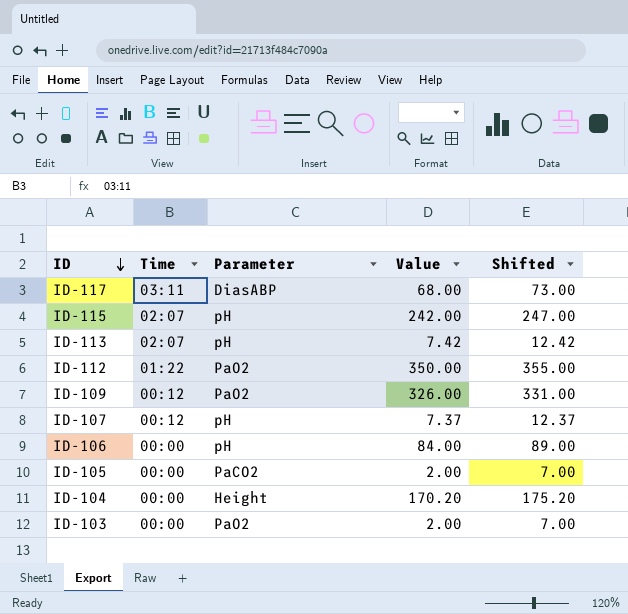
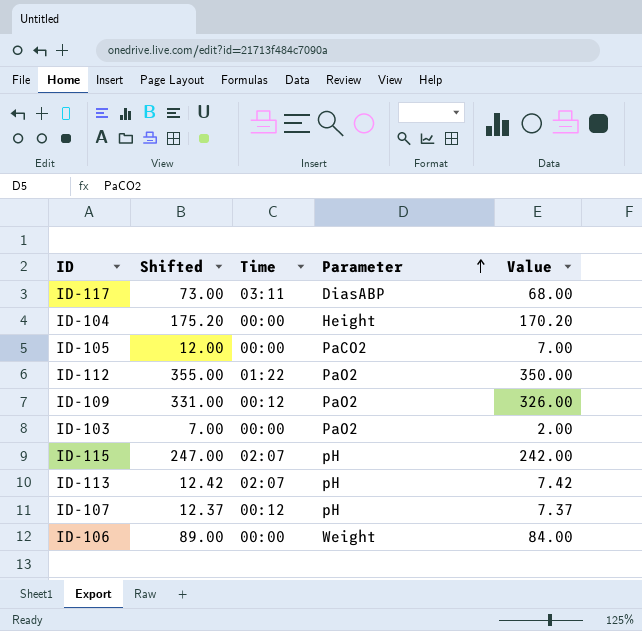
row order: ID descending -> Parameter ascending
column Shifted | position: 5 -> 2
ID-105 | Shifted: 7.00 -> 12.00
ID-105 | Value: 2.00 -> 7.00
ID-106 | Parameter: pH -> Weight

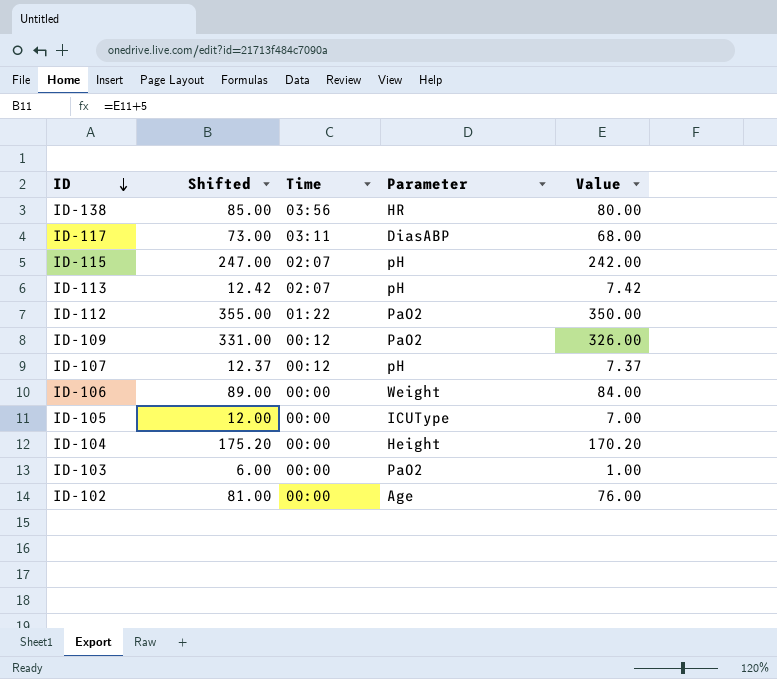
row order: Parameter ascending -> ID descending
row ID-138: none -> 85.00 | 03:56 | HR | 80.00
ID-105 | Parameter: PaCO2 -> ICUType
ID-103 | Shifted: 7.00 -> 6.00
ID-103 | Value: 2.00 -> 1.00
row ID-102: none -> 81.00 | 00:00 | Age | 76.00

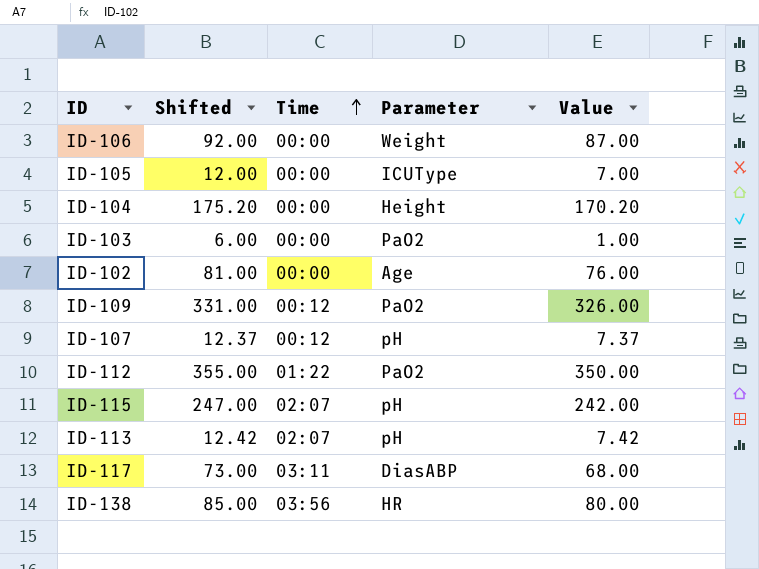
row order: ID descending -> Time ascending
ID-106 | Shifted: 89.00 -> 92.00
ID-106 | Value: 84.00 -> 87.00

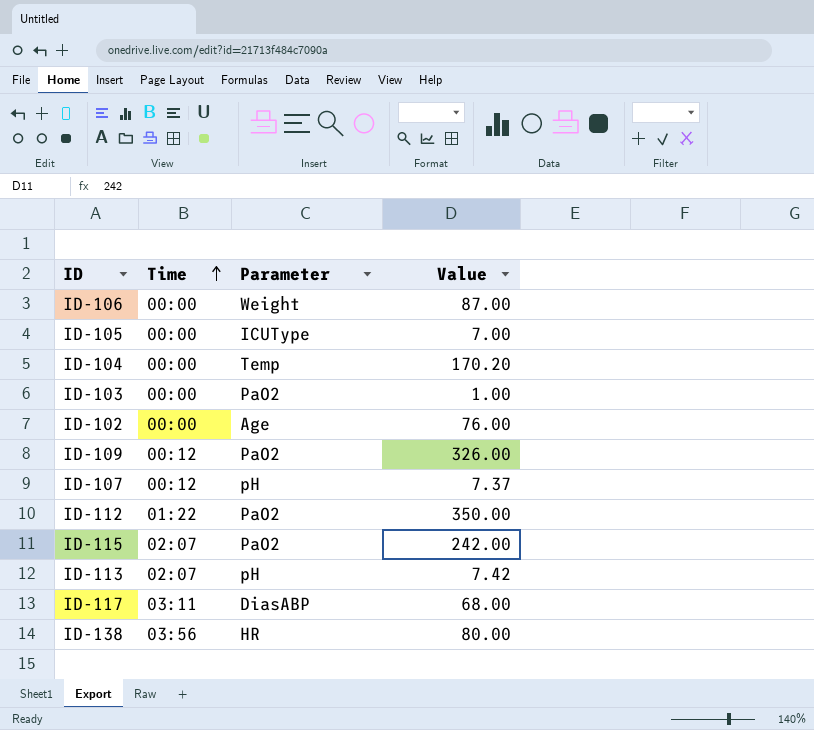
column Shifted | formula: [Value] + 5 -> none
ID-104 | Parameter: Height -> Temp
ID-115 | Parameter: pH -> PaO2

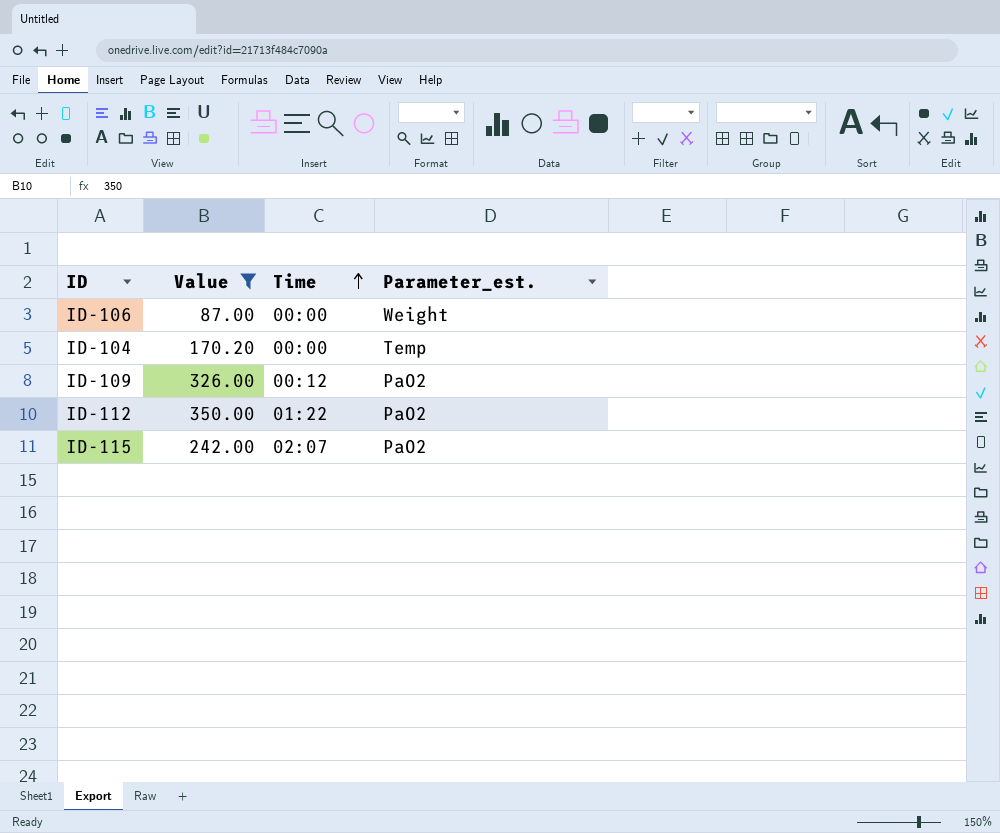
filter: none -> Value >= 87.00
column Value | position: 4 -> 2
column name: Parameter -> Parameter_est.

